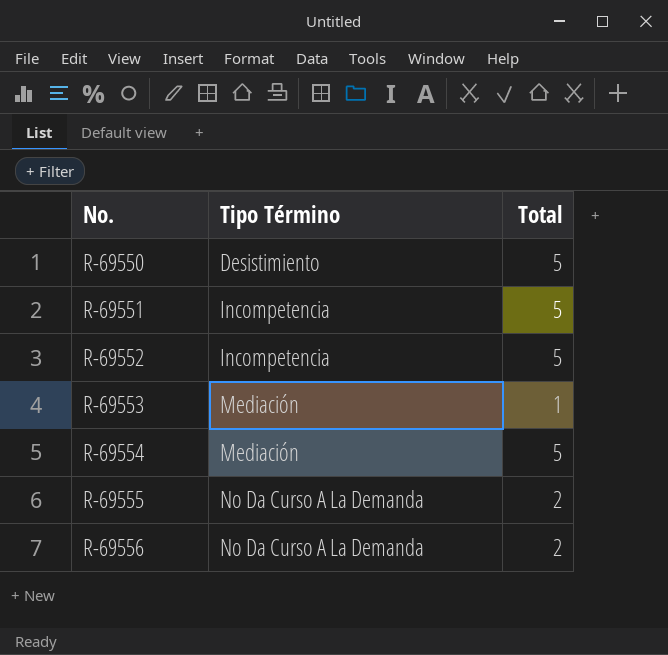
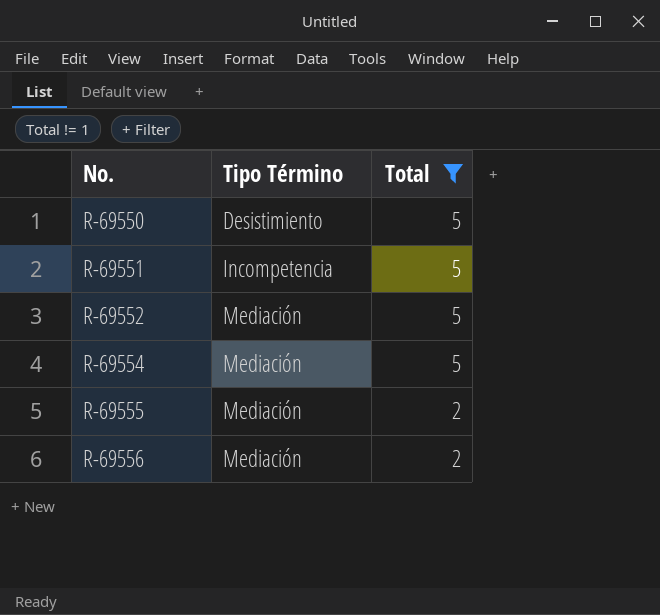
filter: none -> Total != 1
R-69552 | Tipo Término: Incompetencia -> Mediación
R-69555 | Tipo Término: No Da Curso A La Demanda -> Mediación
R-69556 | Tipo Término: No Da Curso A La Demanda -> Mediación

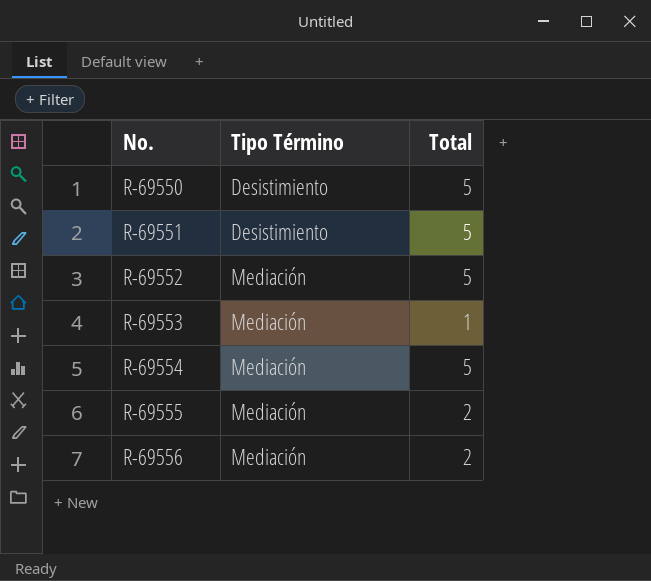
filter: Total != 1 -> none
R-69551 | Tipo Término: Incompetencia -> Desistimiento

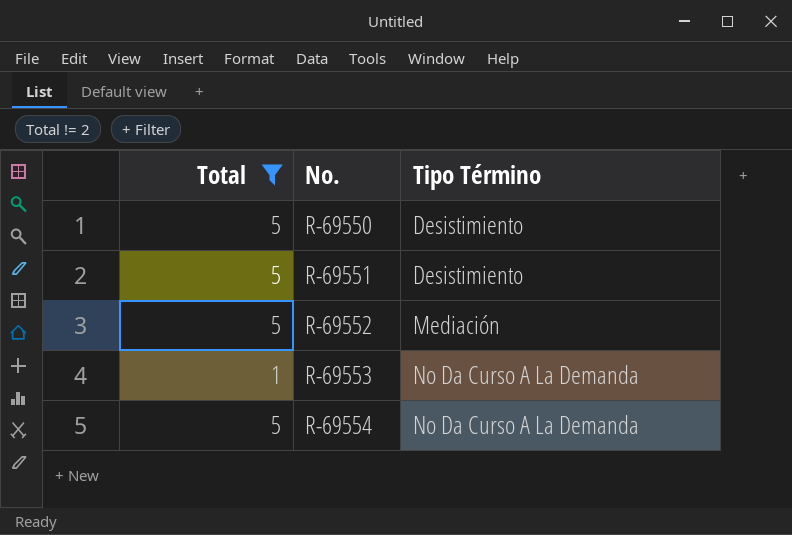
filter: none -> Total != 2
column Total | position: 3 -> 1
R-69553 | Tipo Término: Mediación -> No Da Curso A La Demanda
R-69554 | Tipo Término: Mediación -> No Da Curso A La Demanda

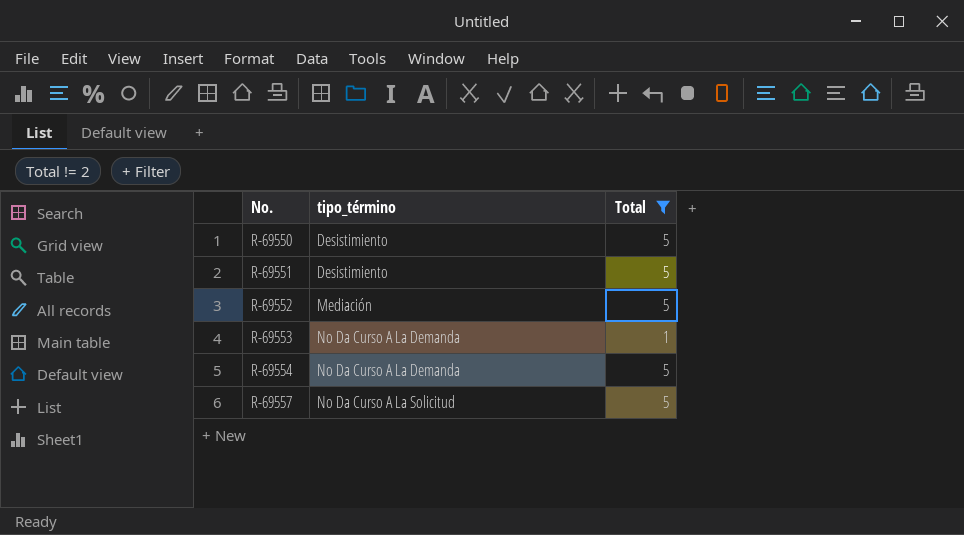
column name: Tipo Término -> tipo_término
column Total | position: 1 -> 3
row R-69557: none -> No Da Curso A La Solicitud | 5

